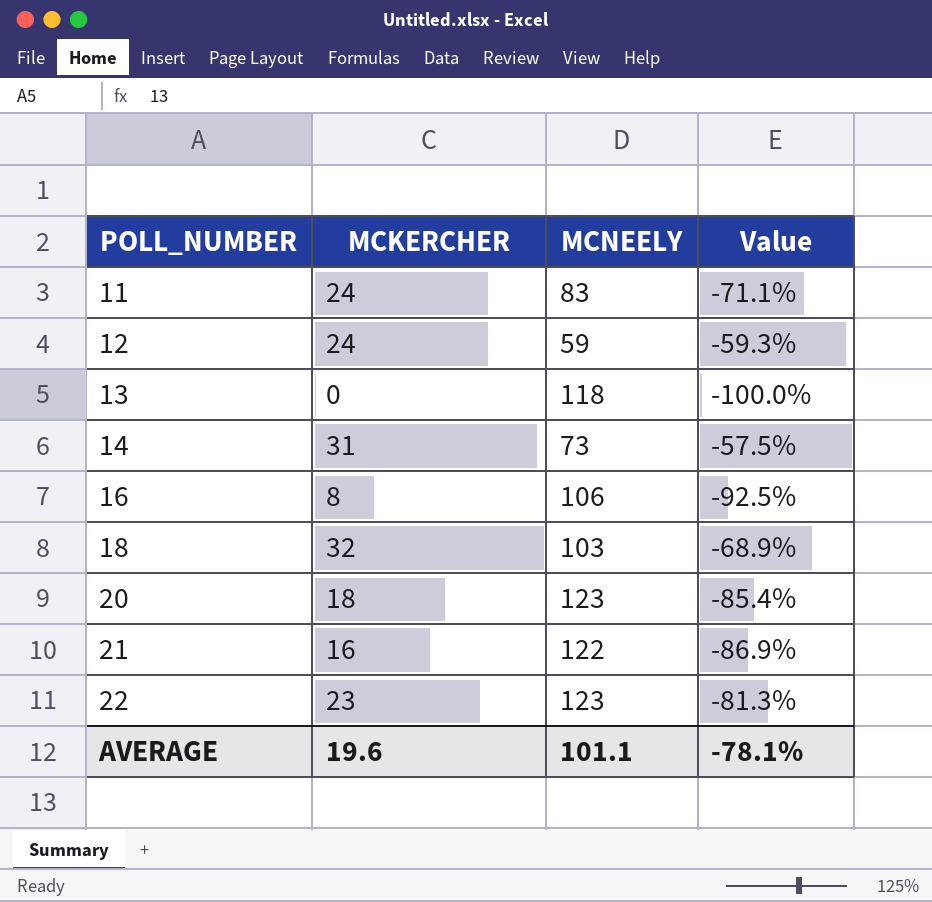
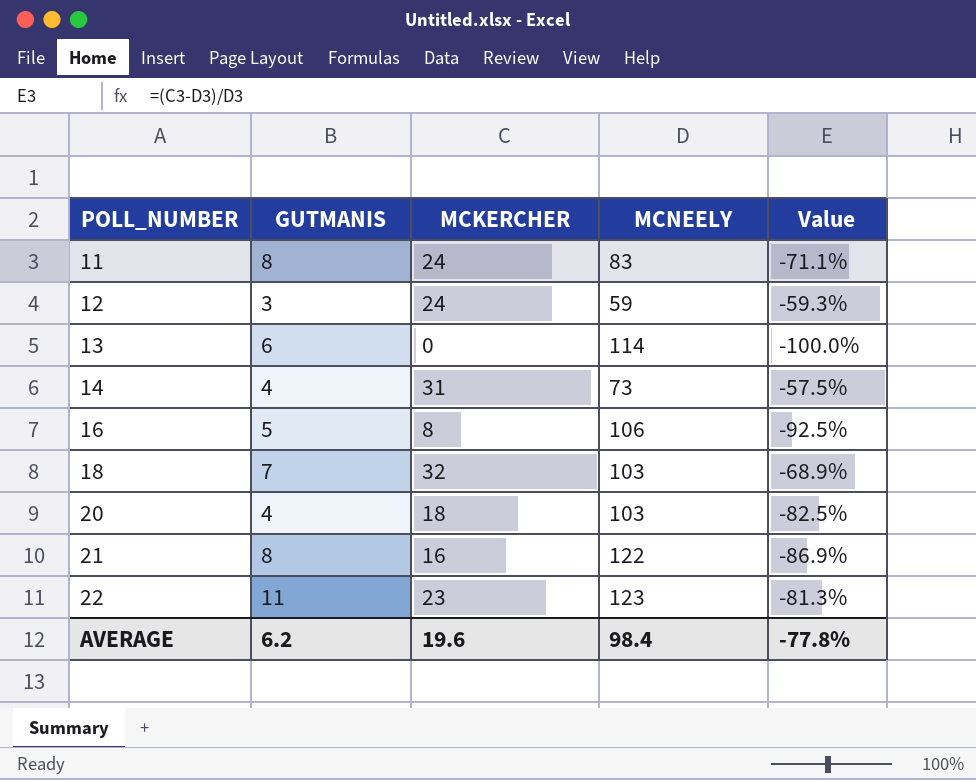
column GUTMANIS | position: none -> 2
13 | MCNEELY: 118 -> 114
20 | MCNEELY: 123 -> 103
20 | Value: -85.4% -> -82.5%
AVERAGE | MCNEELY: 101.1 -> 98.4
AVERAGE | Value: -78.1% -> -77.8%

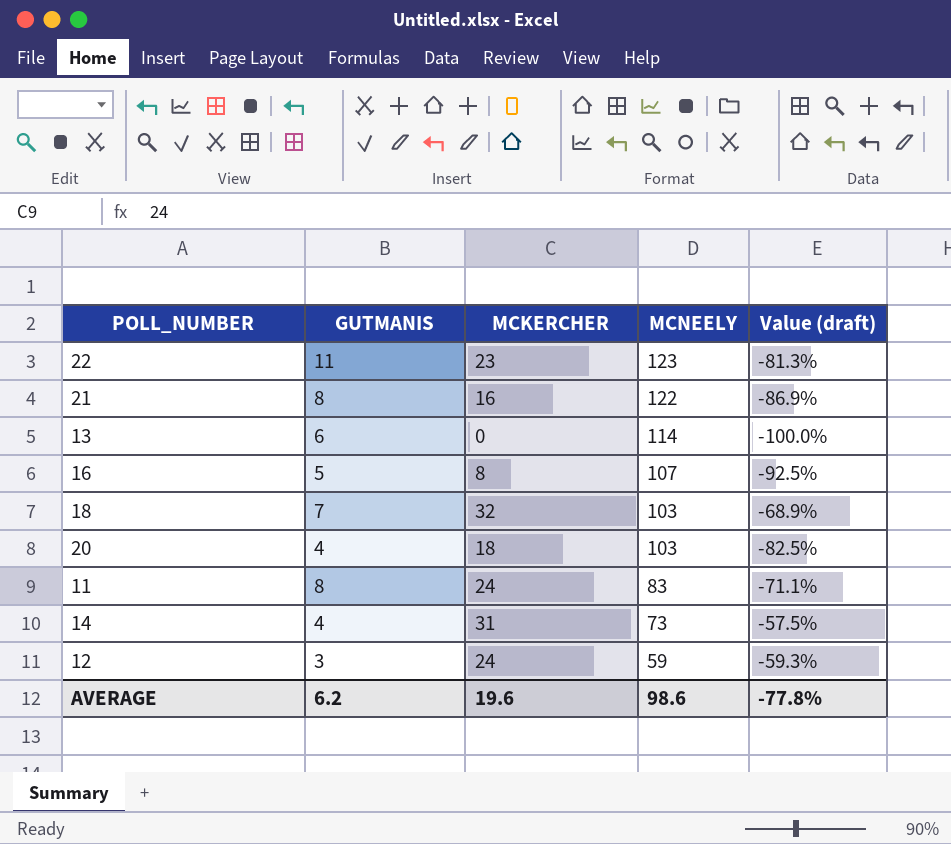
row order: POLL_NUMBER ascending -> MCNEELY descending
column name: Value -> Value (draft)
16 | MCNEELY: 106 -> 107
AVERAGE | MCNEELY: 98.4 -> 98.6

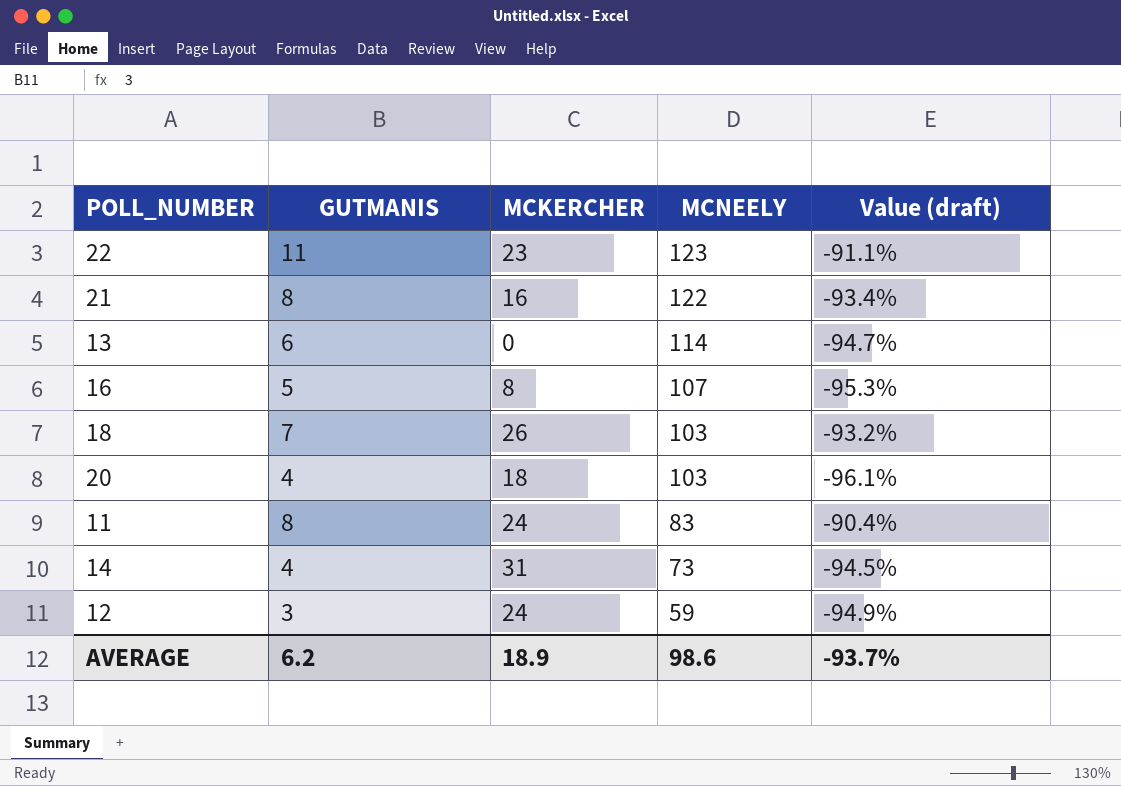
column Value (draft) | formula: ([MCKERCHER] - [MCNEELY]) / [MCNEELY] -> ([GUTMANIS] - [MCNEELY]) / [MCNEELY]
18 | MCKERCHER: 32 -> 26
AVERAGE | MCKERCHER: 19.6 -> 18.9
AVERAGE | Value (draft): -77.8% -> -93.7%

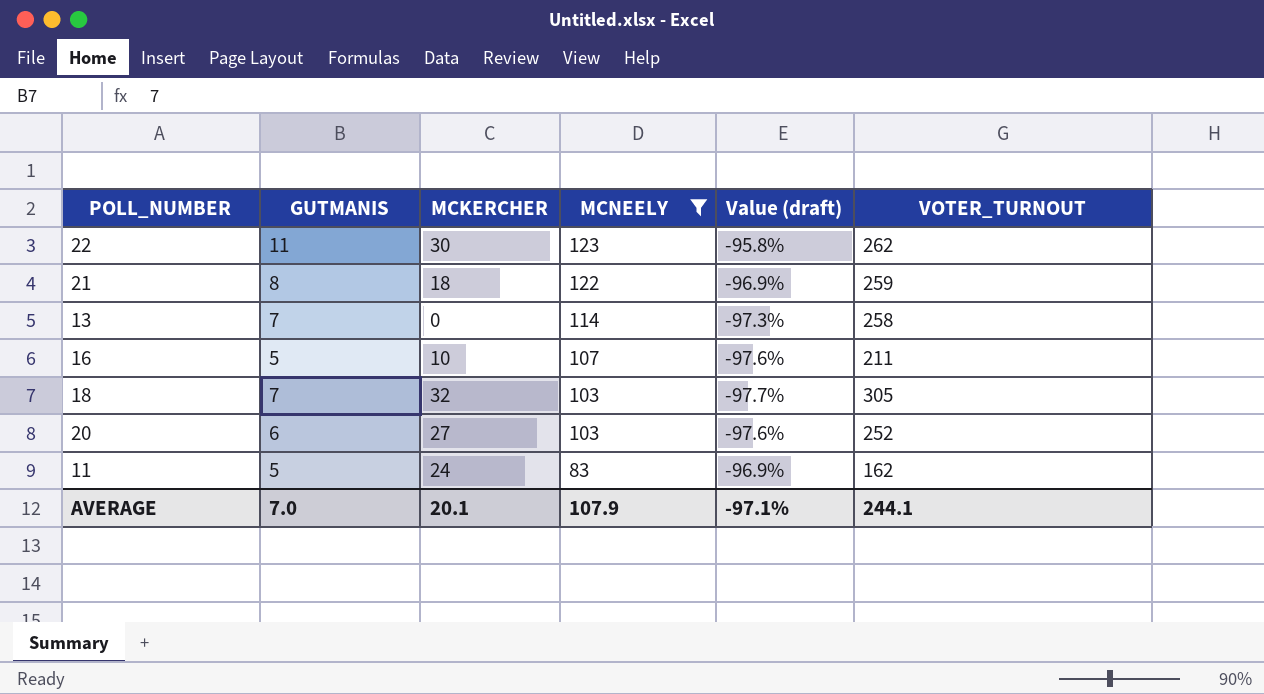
filter: none -> MCNEELY >= 83
column Value (draft) | formula: ([GUTMANIS] - [MCNEELY]) / [MCNEELY] -> ([GUTMANIS] - [VOTER_TURNOUT]) / [VOTER_TURNOUT]
column VOTER_TURNOUT | position: none -> 6
22 | MCKERCHER: 23 -> 30
21 | MCKERCHER: 16 -> 18
13 | GUTMANIS: 6 -> 7
16 | MCKERCHER: 8 -> 10
18 | MCKERCHER: 26 -> 32
20 | GUTMANIS: 4 -> 6
20 | MCKERCHER: 18 -> 27
11 | GUTMANIS: 8 -> 5
AVERAGE | GUTMANIS: 6.2 -> 7.0
AVERAGE | MCKERCHER: 18.9 -> 20.1
AVERAGE | MCNEELY: 98.6 -> 107.9
AVERAGE | Value (draft): -93.7% -> -97.1%

